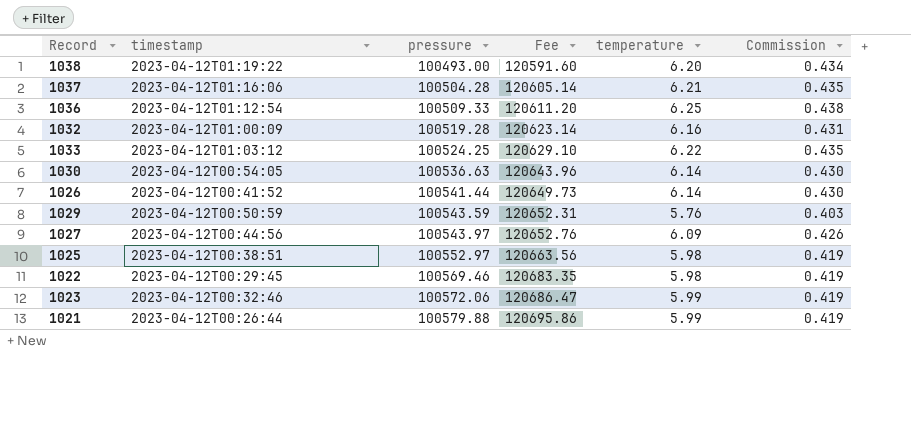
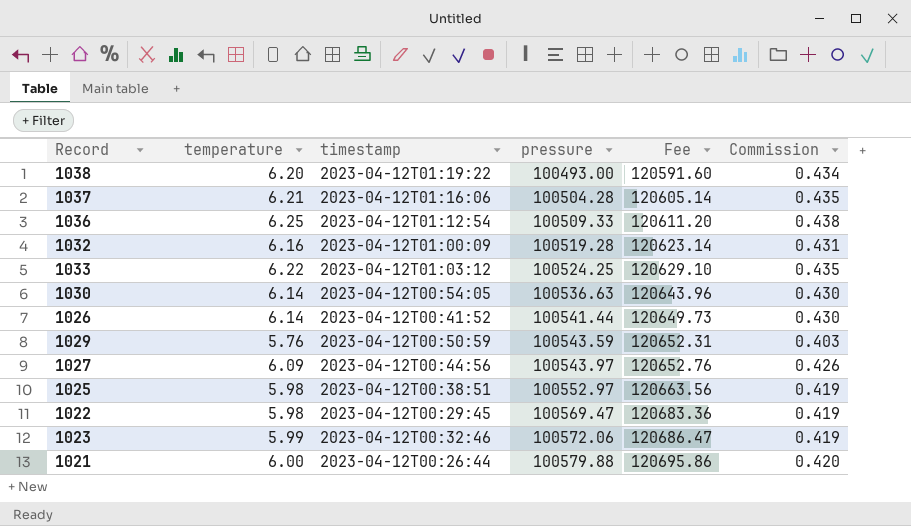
column temperature | position: 5 -> 2
1022 | pressure: 100569.46 -> 100569.47
1022 | Fee: 120683.35 -> 120683.36
1021 | temperature: 5.99 -> 6.00
1021 | Commission: 0.419 -> 0.420

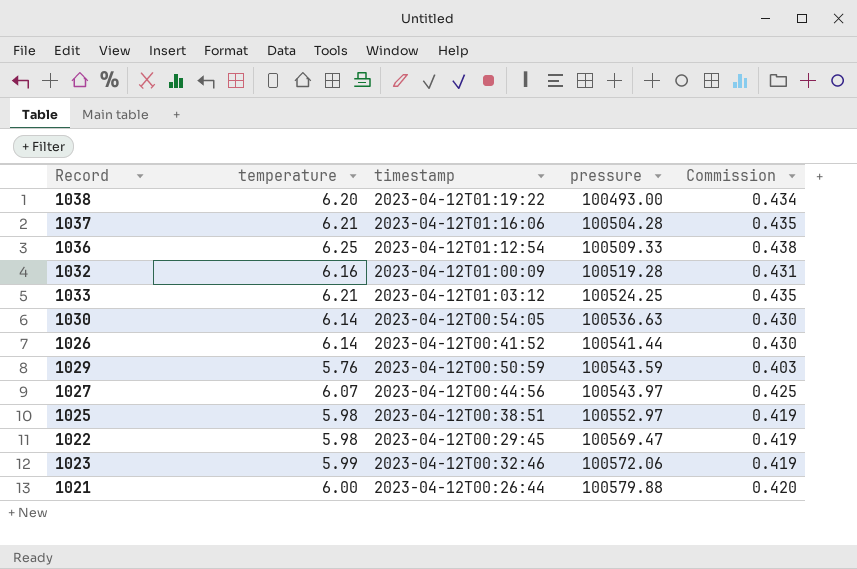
column Fee | formula: [pressure] * 1.2 -> none
1033 | temperature: 6.22 -> 6.21
1027 | temperature: 6.09 -> 6.07
1027 | Commission: 0.426 -> 0.425

